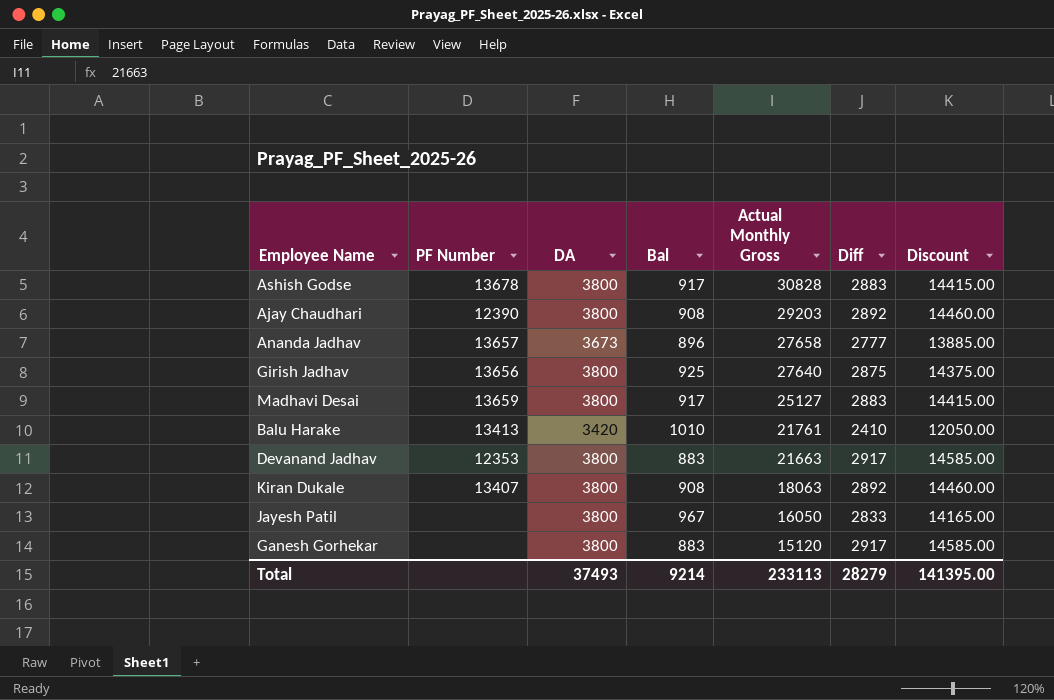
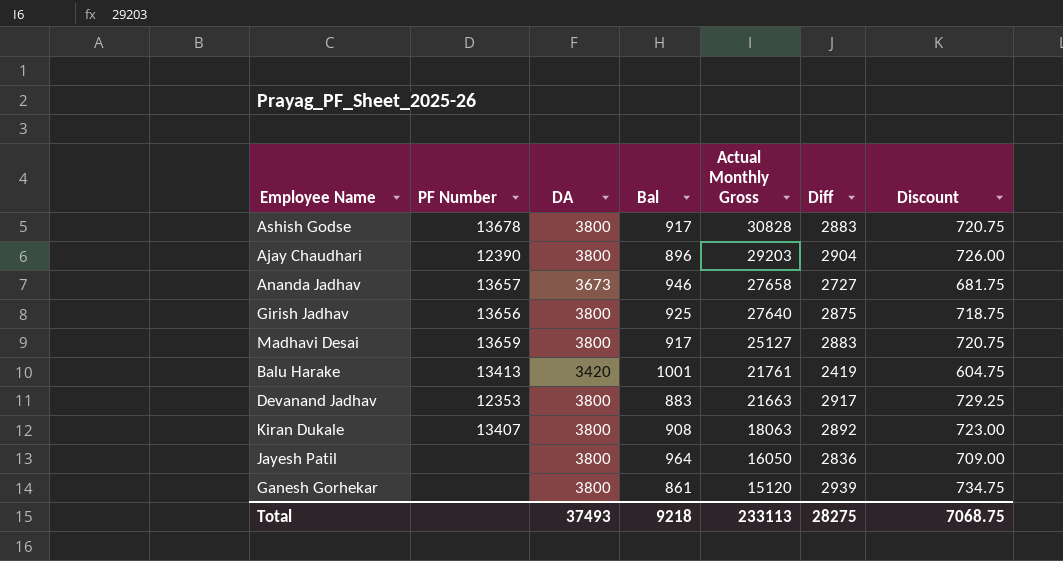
column Discount | formula: [Diff] * 5 -> [Diff] * 0.25
Ajay Chaudhari | Bal: 908 -> 896
Ajay Chaudhari | Diff: 2892 -> 2904
Ananda Jadhav | Bal: 896 -> 946
Ananda Jadhav | Diff: 2777 -> 2727
Balu Harake | Bal: 1010 -> 1001
Balu Harake | Diff: 2410 -> 2419
Jayesh Patil | Bal: 967 -> 964
Jayesh Patil | Diff: 2833 -> 2836
Ganesh Gorhekar | Bal: 883 -> 861
Ganesh Gorhekar | Diff: 2917 -> 2939
Total | Bal: 9214 -> 9218
Total | Diff: 28279 -> 28275
Total | Discount: 141395.00 -> 7068.75

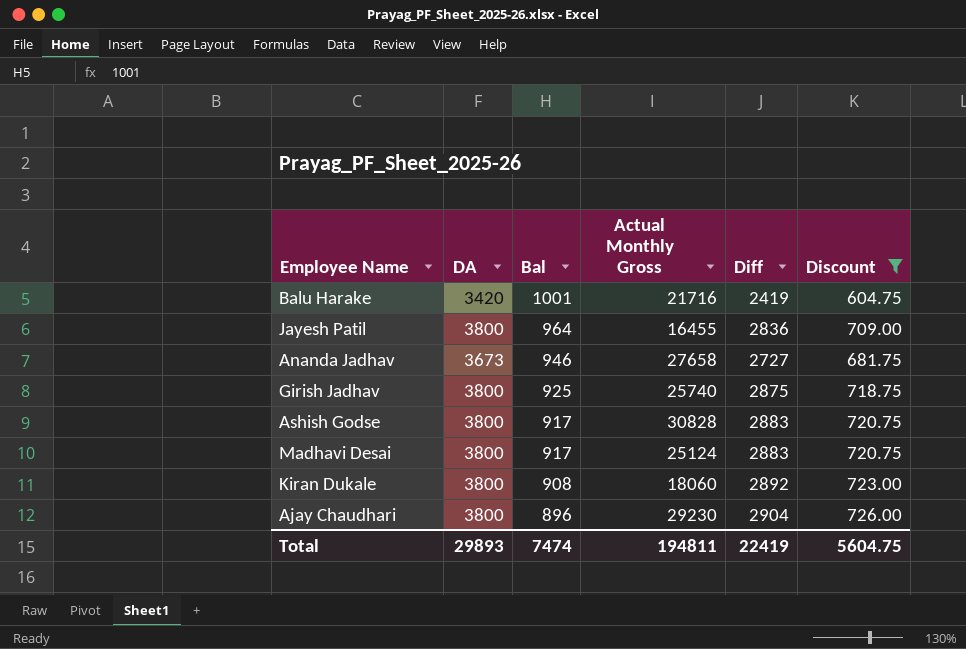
filter: none -> Discount <= 726.00
row order: Actual Monthly Gross descending -> Bal descending
column PF Number | position: 2 -> none
Balu Harake | Actual Monthly Gross: 21761 -> 21716
Jayesh Patil | Actual Monthly Gross: 16050 -> 16455
Girish Jadhav | Actual Monthly Gross: 27640 -> 25740
Madhavi Desai | Actual Monthly Gross: 25127 -> 25124
Kiran Dukale | Actual Monthly Gross: 18063 -> 18060
Ajay Chaudhari | Actual Monthly Gross: 29203 -> 29230
Total | DA: 37493 -> 29893
Total | Bal: 9218 -> 7474
Total | Actual Monthly Gross: 233113 -> 194811
Total | Diff: 28275 -> 22419
Total | Discount: 7068.75 -> 5604.75

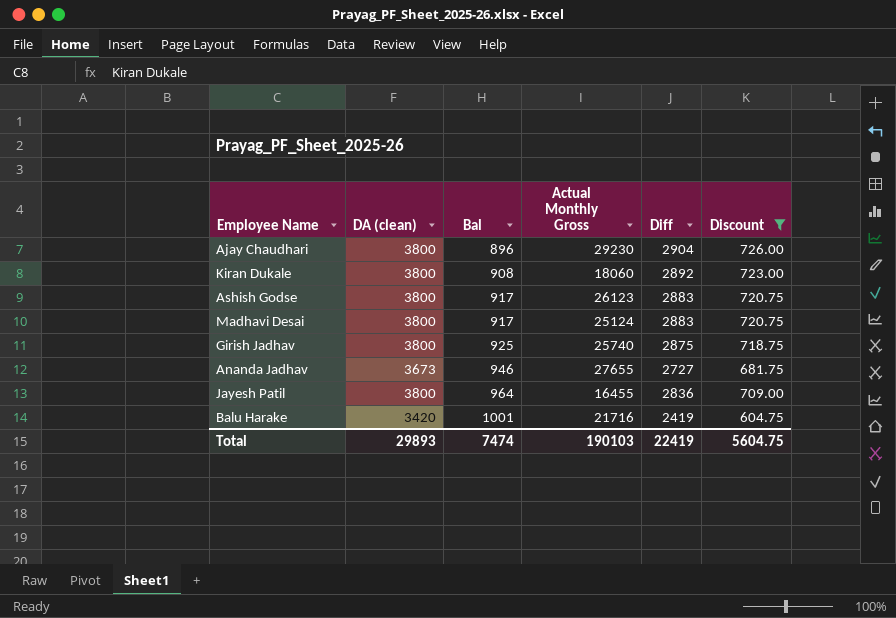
row order: Bal descending -> Bal ascending
column name: DA -> DA (clean)
Ashish Godse | Actual Monthly Gross: 30828 -> 26123
Ananda Jadhav | Actual Monthly Gross: 27658 -> 27655
Total | Actual Monthly Gross: 194811 -> 190103

